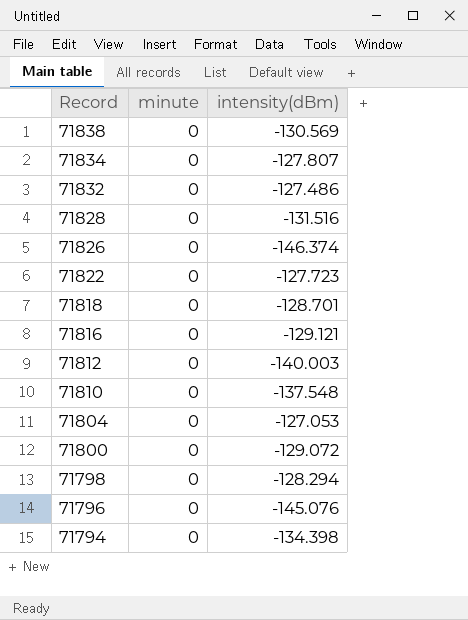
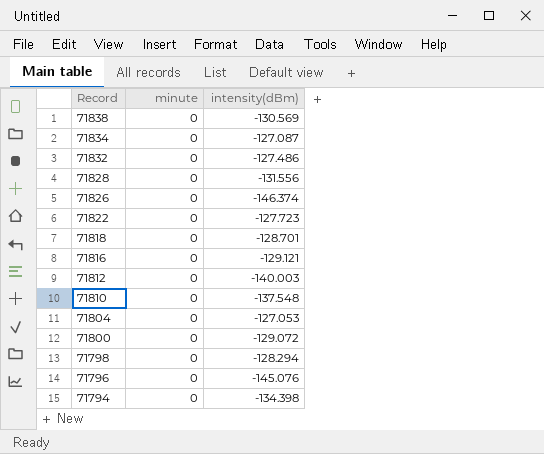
71834 | intensity(dBm): -127.807 -> -127.087
71828 | intensity(dBm): -131.516 -> -131.556

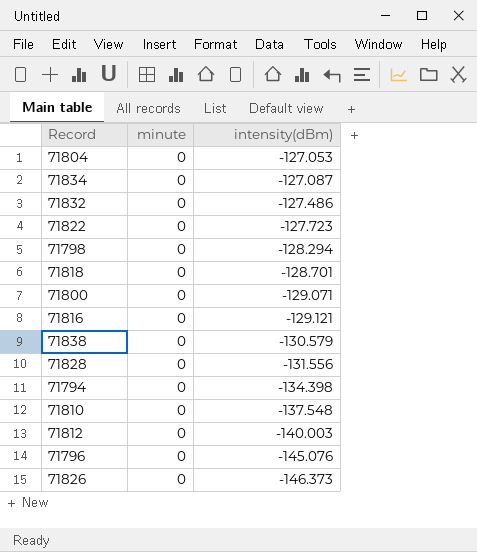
row order: Record descending -> intensity(dBm) descending
71800 | intensity(dBm): -129.072 -> -129.071
71838 | intensity(dBm): -130.569 -> -130.579
71826 | intensity(dBm): -146.374 -> -146.373

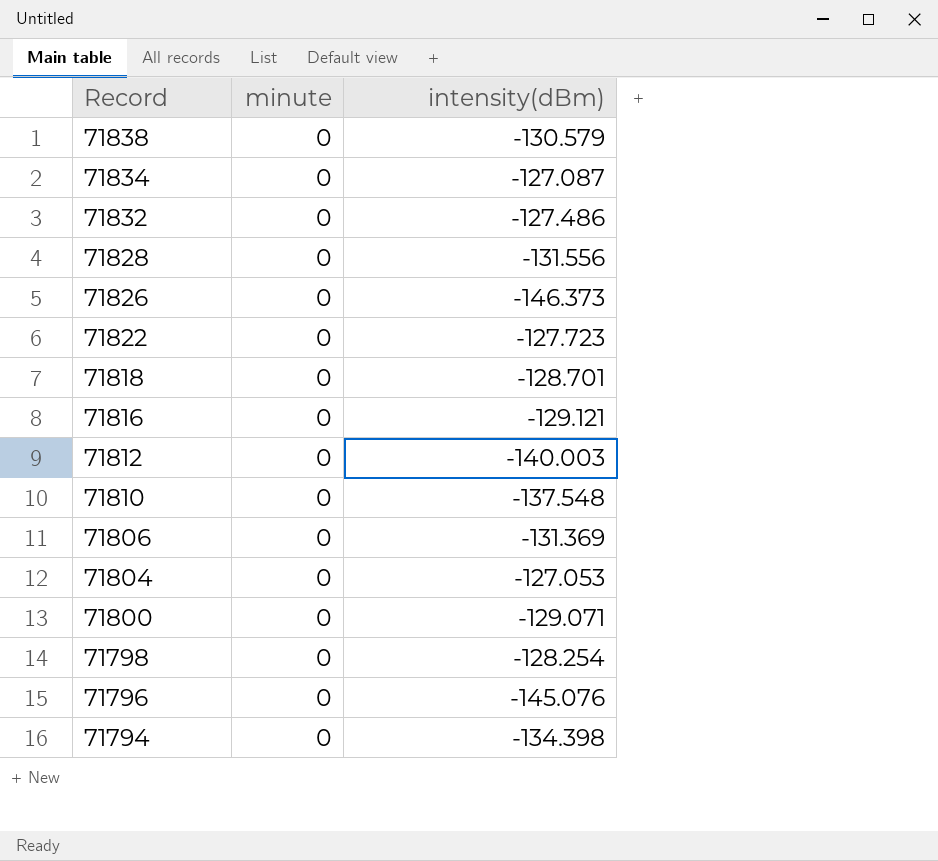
row order: intensity(dBm) descending -> Record descending
row 71806: none -> 0 | -131.369
71798 | intensity(dBm): -128.294 -> -128.254

